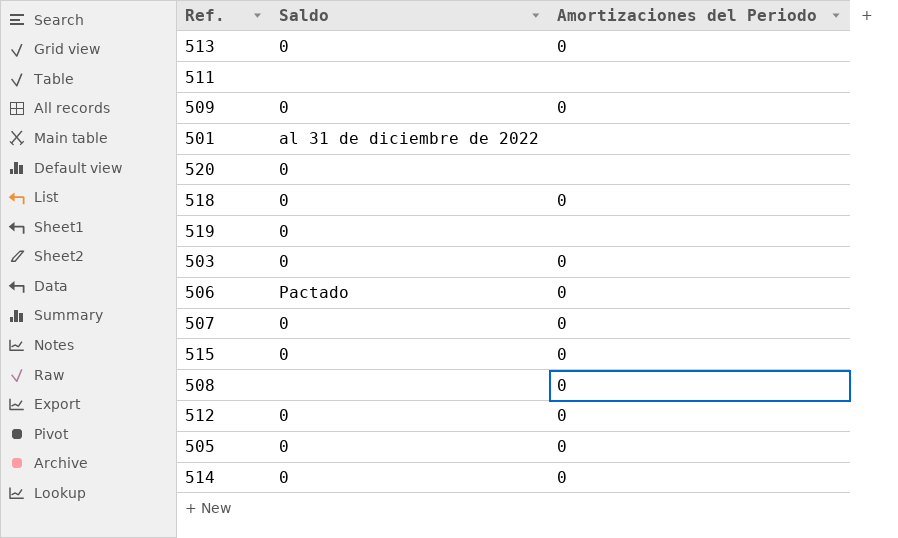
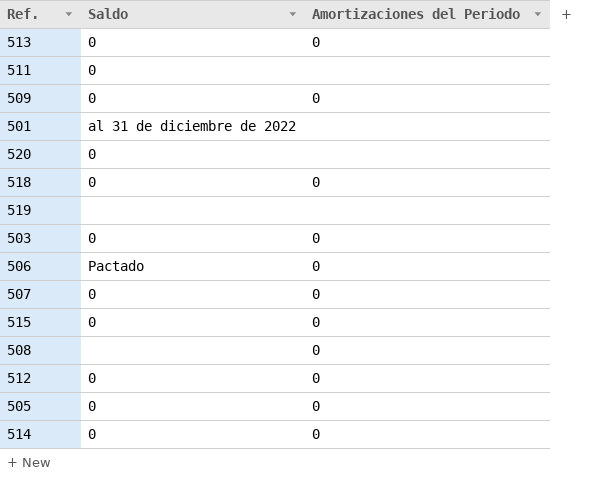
511 | Saldo: none -> 0
519 | Saldo: 0 -> none

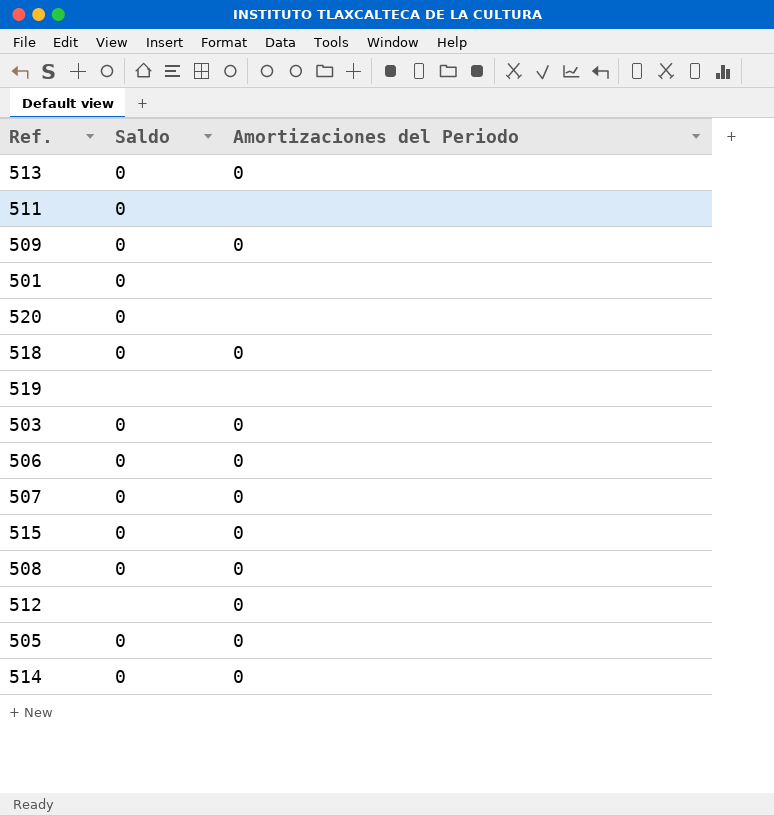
501 | Saldo: al 31 de diciembre de 2022 -> 0
506 | Saldo: Pactado -> 0
508 | Saldo: none -> 0
512 | Saldo: 0 -> none

